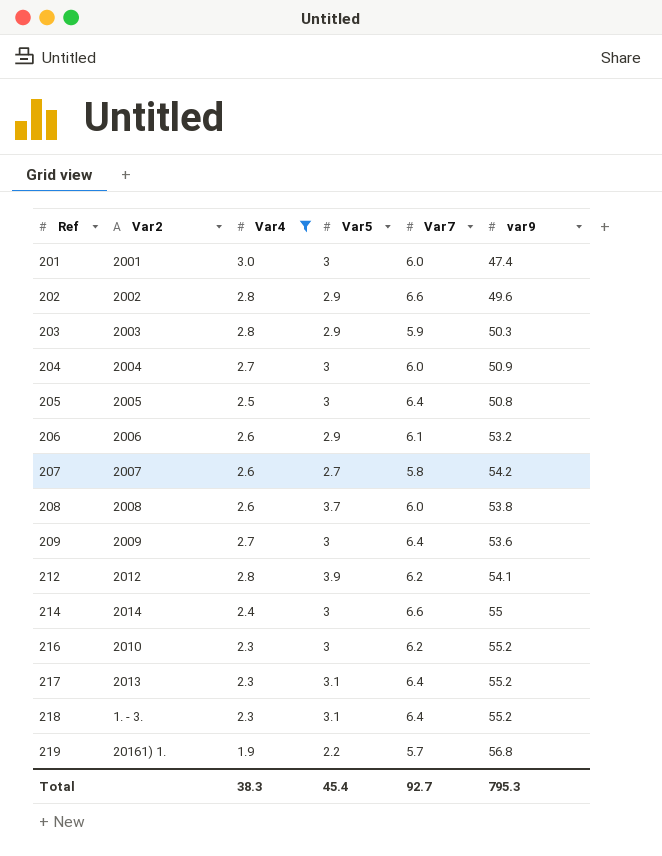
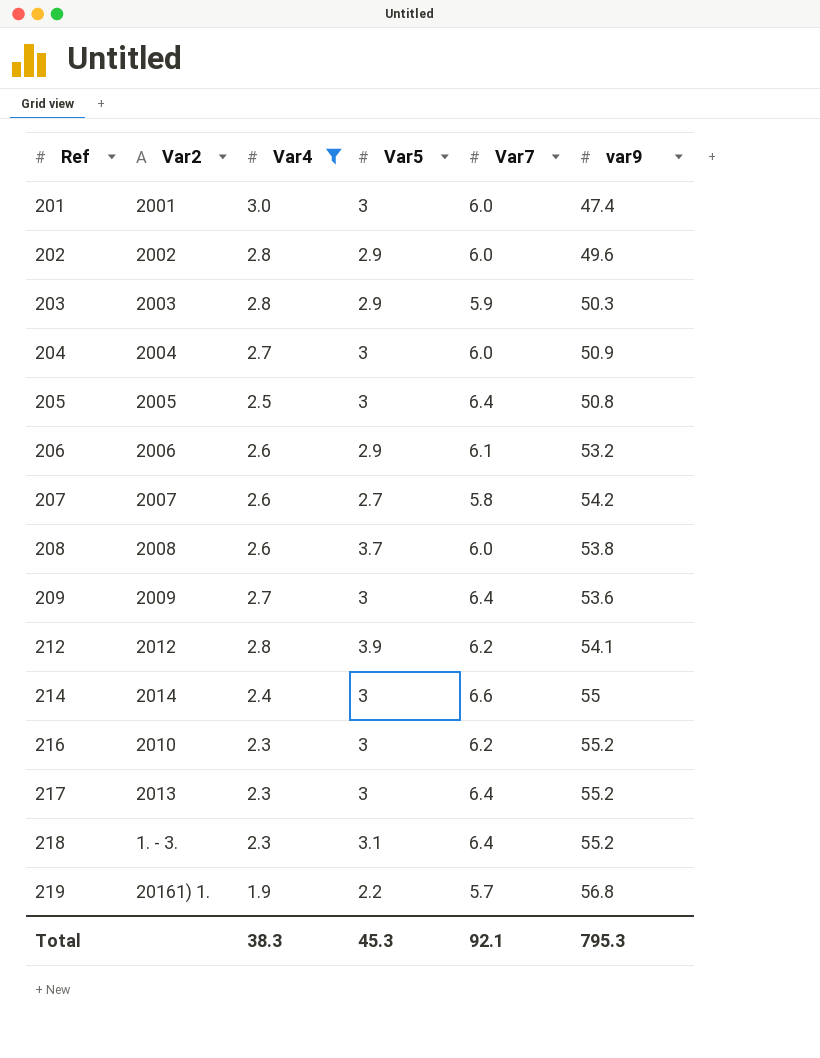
202 | Var7: 6.6 -> 6.0
217 | Var5: 3.1 -> 3
Total | Var5: 45.4 -> 45.3
Total | Var7: 92.7 -> 92.1

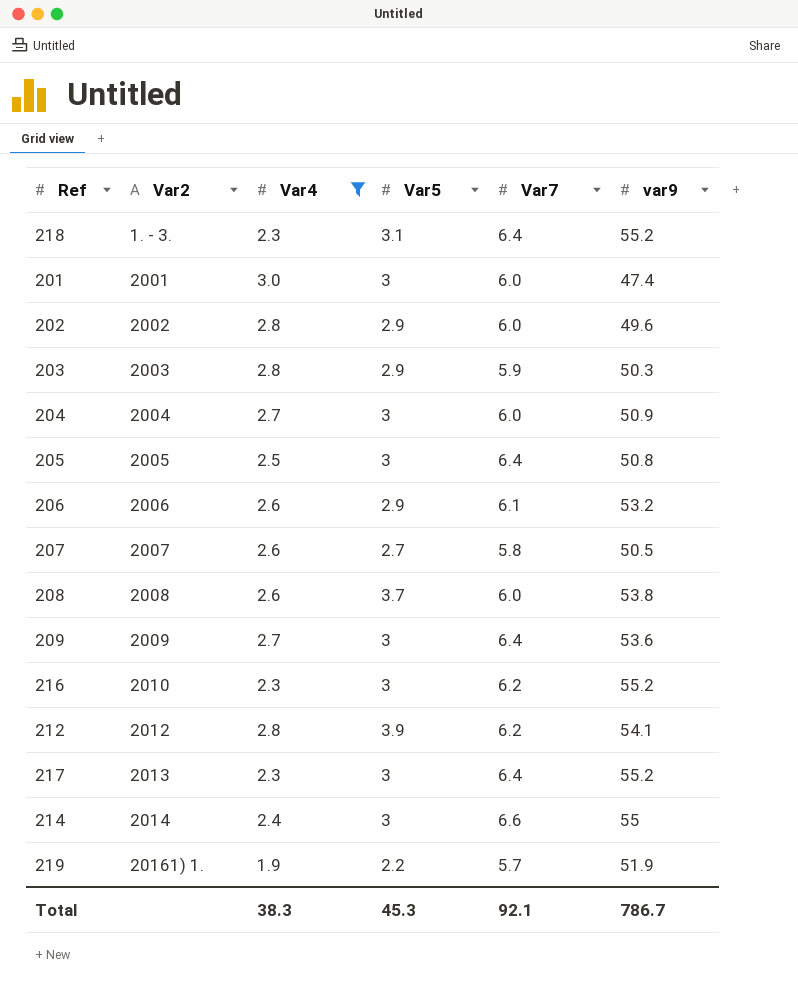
row order: Ref ascending -> Var2 ascending
207 | var9: 54.2 -> 50.5
219 | var9: 56.8 -> 51.9
Total | var9: 795.3 -> 786.7

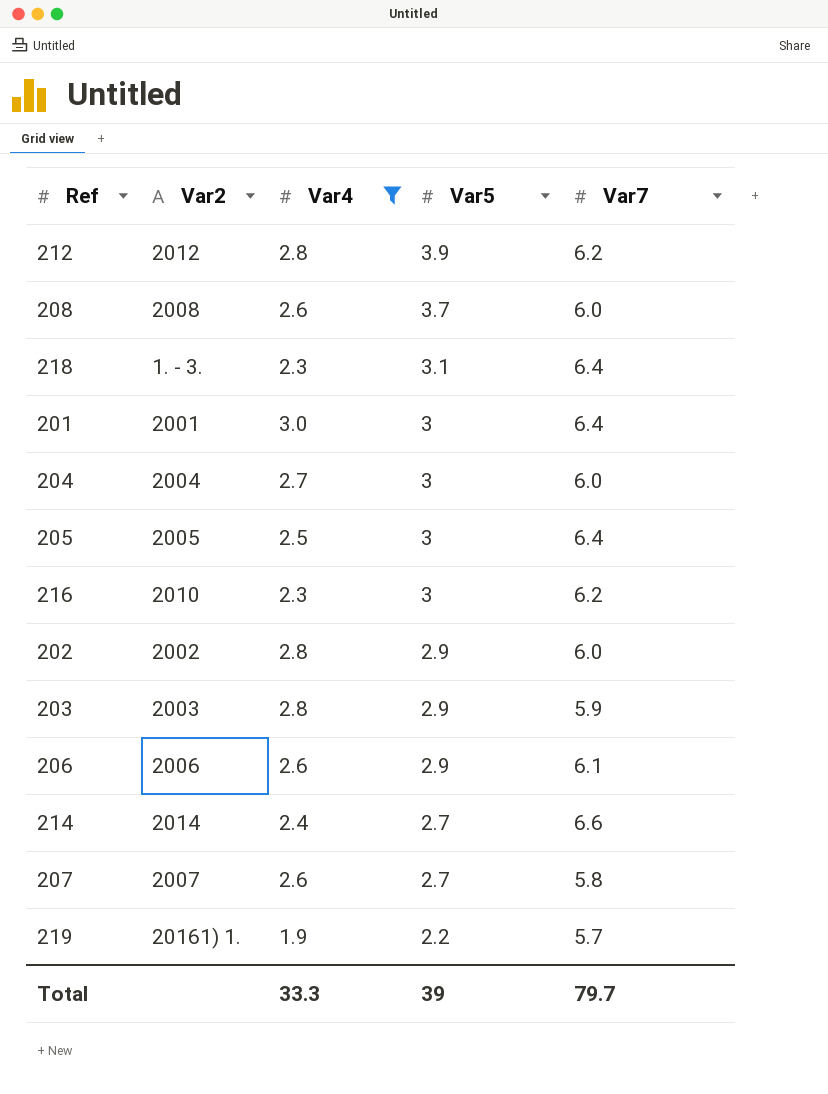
row order: Var2 ascending -> Var5 descending
column var9 | position: 6 -> none
row 209: 2009 | 2.7 | 3 | 6.4 | 53.6 -> none
row 217: 2013 | 2.3 | 3 | 6.4 | 55.2 -> none
201 | Var7: 6.0 -> 6.4
214 | Var5: 3 -> 2.7
Total | Var4: 38.3 -> 33.3
Total | Var5: 45.3 -> 39
Total | Var7: 92.1 -> 79.7

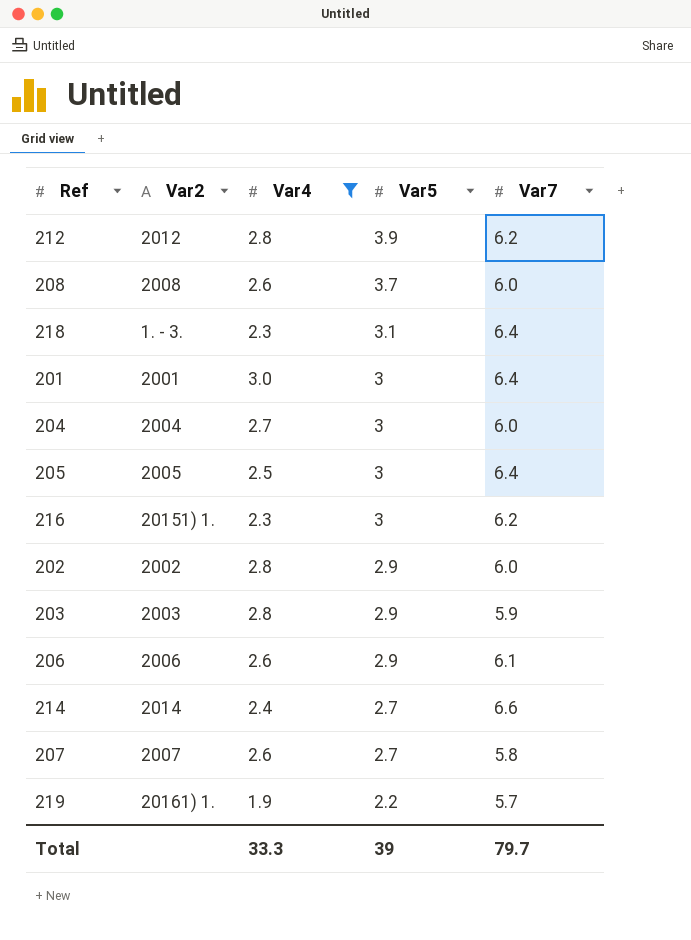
216 | Var2: 2010 -> 20151) 1.

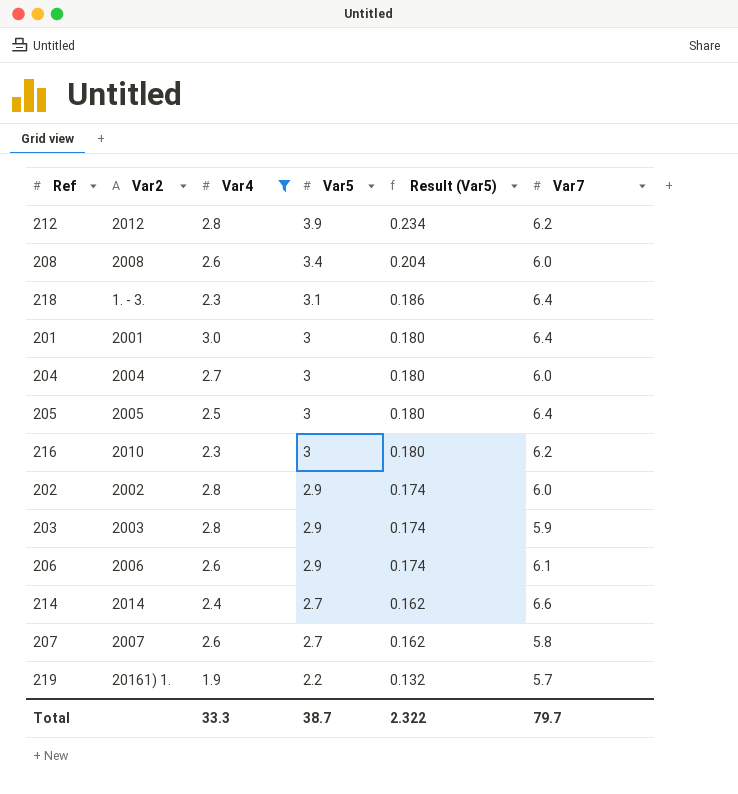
column Result (Var5) | formula: none -> [Var5] * 0.06
208 | Var5: 3.7 -> 3.4
216 | Var2: 20151) 1. -> 2010
Total | Var5: 39 -> 38.7

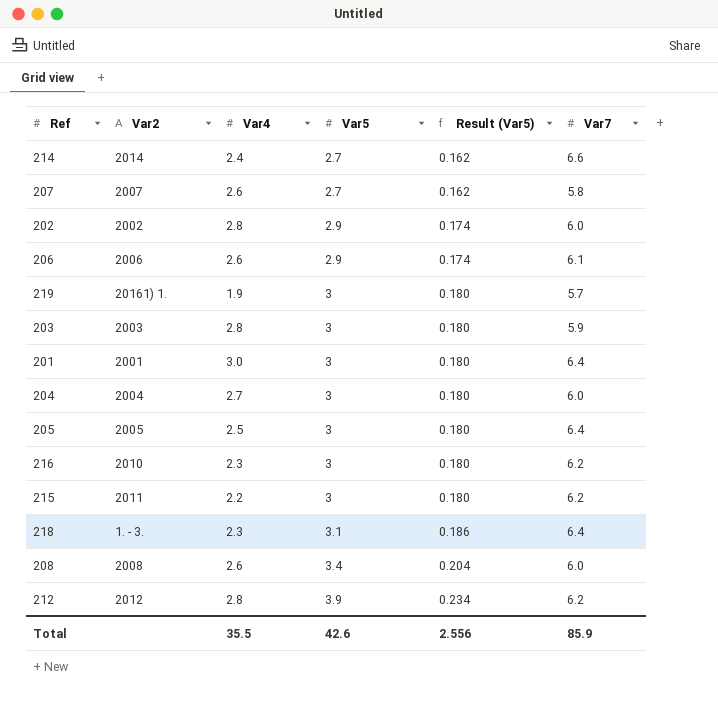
filter: Var4 != 2.2 -> none
row order: Var5 descending -> Var5 ascending
219 | Var5: 2.2 -> 3
219 | Result (Var5): 0.132 -> 0.180
203 | Var5: 2.9 -> 3
203 | Result (Var5): 0.174 -> 0.180
Total | Var4: 33.3 -> 35.5
Total | Var5: 38.7 -> 42.6
Total | Result (Var5): 2.322 -> 2.556
Total | Var7: 79.7 -> 85.9

